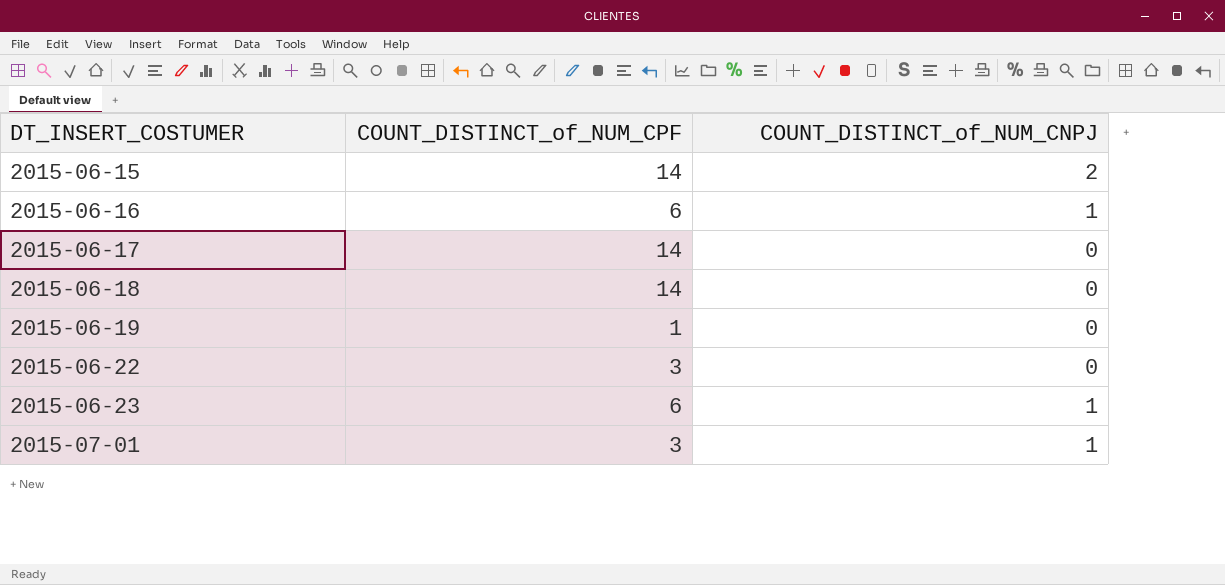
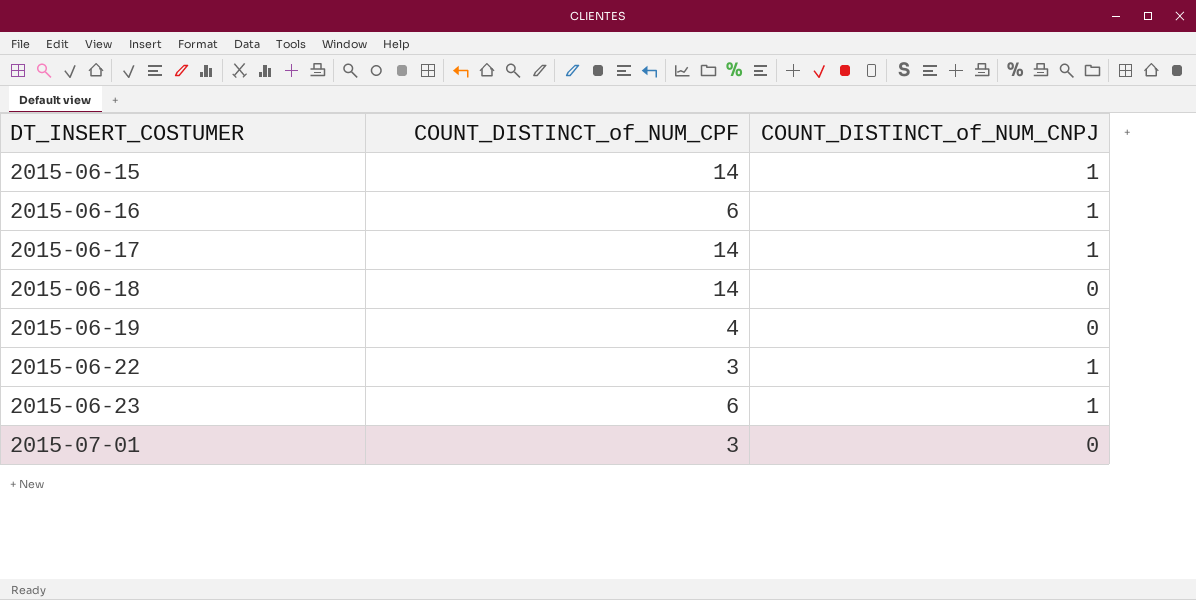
2015-06-15 | COUNT_DISTINCT_of_NUM_CNPJ: 2 -> 1
2015-06-17 | COUNT_DISTINCT_of_NUM_CNPJ: 0 -> 1
2015-06-19 | COUNT_DISTINCT_of_NUM_CPF: 1 -> 4
2015-06-22 | COUNT_DISTINCT_of_NUM_CNPJ: 0 -> 1
2015-07-01 | COUNT_DISTINCT_of_NUM_CNPJ: 1 -> 0

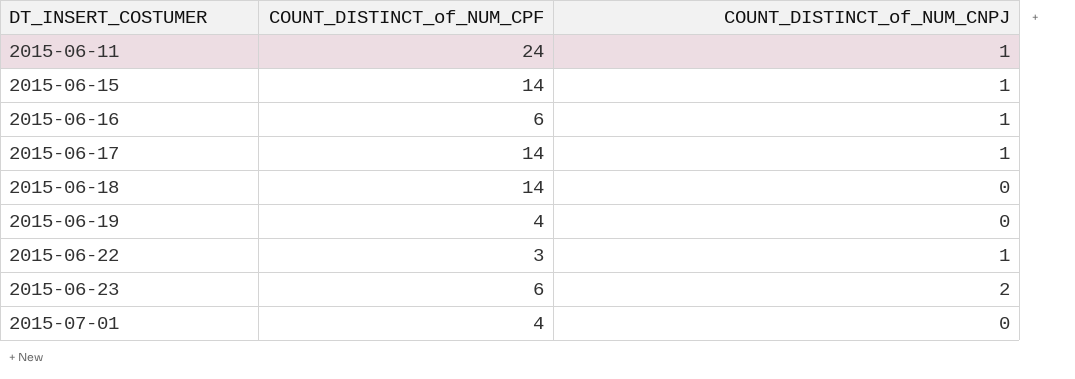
row 2015-06-11: none -> 24 | 1
2015-06-23 | COUNT_DISTINCT_of_NUM_CNPJ: 1 -> 2
2015-07-01 | COUNT_DISTINCT_of_NUM_CPF: 3 -> 4

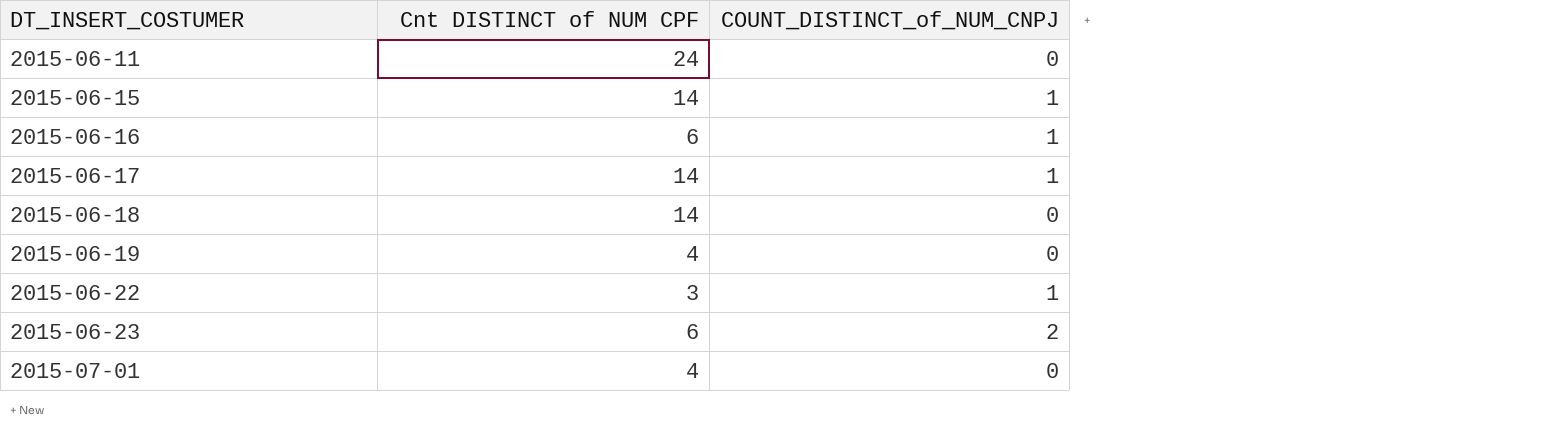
column name: COUNT_DISTINCT_of_NUM_CPF -> Cnt DISTINCT of NUM CPF
2015-06-11 | COUNT_DISTINCT_of_NUM_CNPJ: 1 -> 0

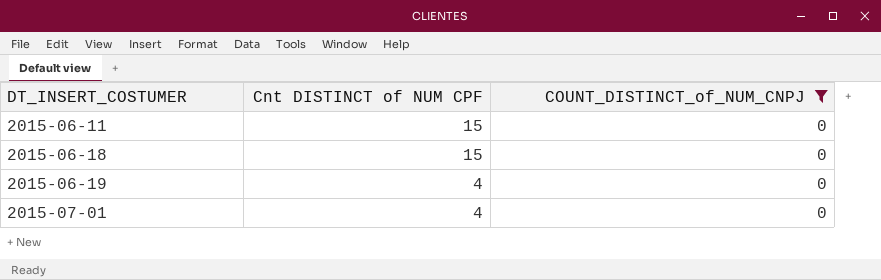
filter: none -> COUNT_DISTINCT_of_NUM_CNPJ = 0
2015-06-11 | Cnt DISTINCT of NUM CPF: 24 -> 15
2015-06-18 | Cnt DISTINCT of NUM CPF: 14 -> 15

